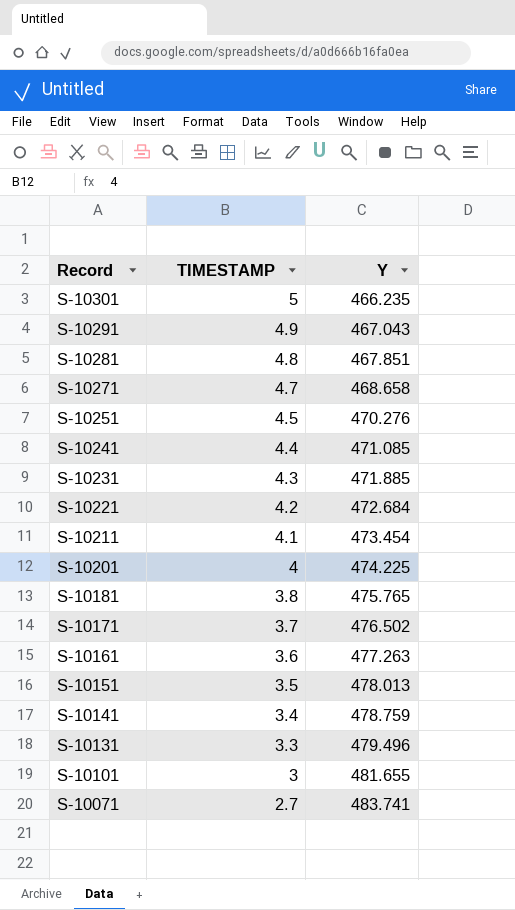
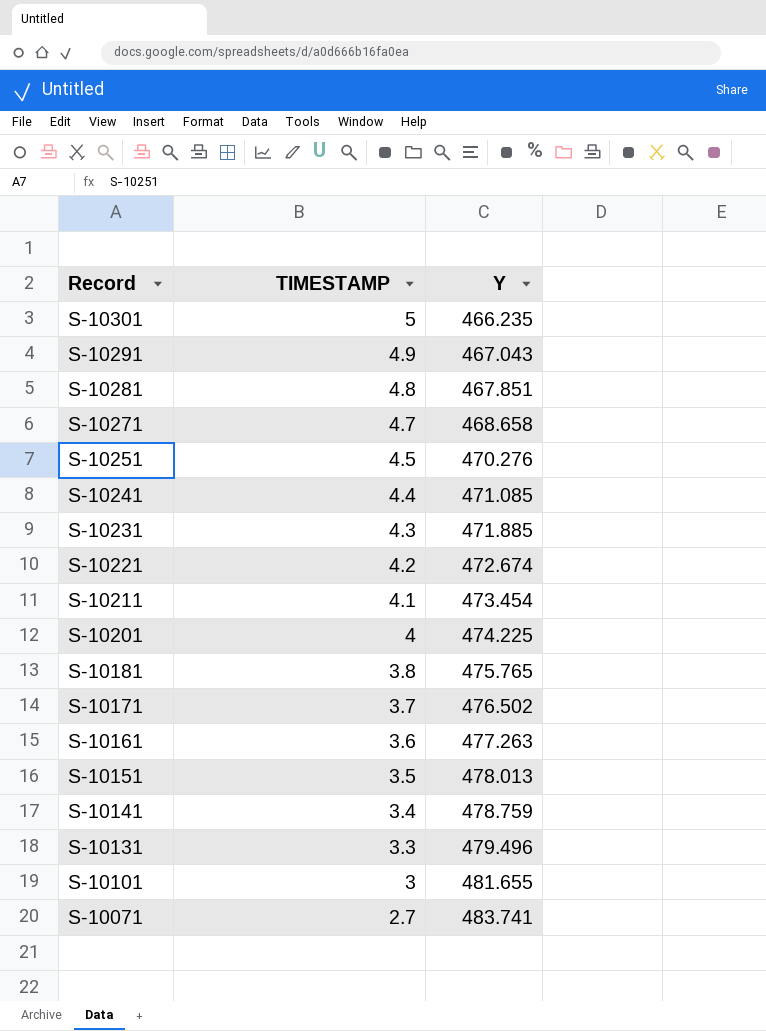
S-10221 | Y: 472.684 -> 472.674

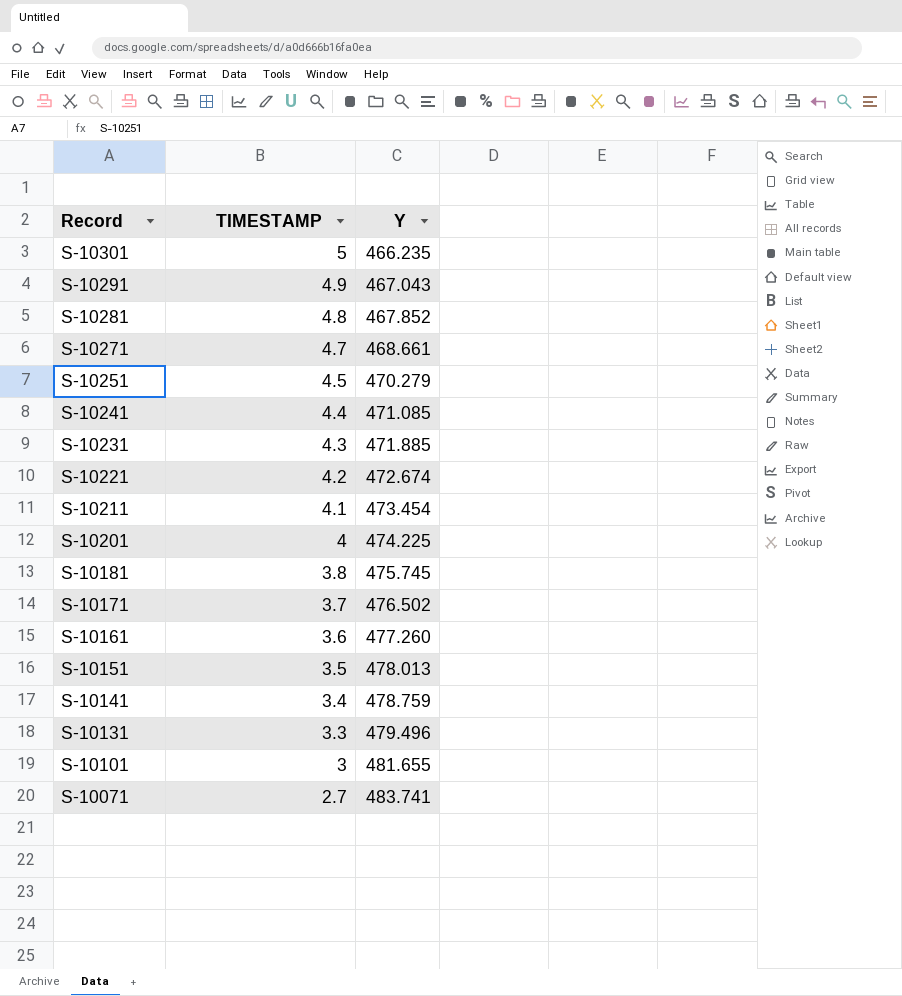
S-10281 | Y: 467.851 -> 467.852
S-10271 | Y: 468.658 -> 468.661
S-10251 | Y: 470.276 -> 470.279
S-10181 | Y: 475.765 -> 475.745
S-10161 | Y: 477.263 -> 477.260

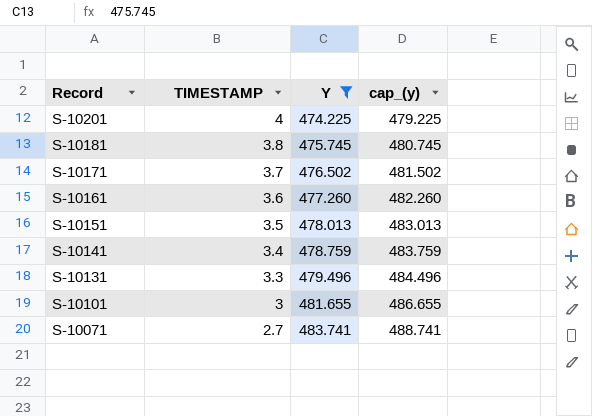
filter: none -> Y >= 474.225
column cap_(y) | formula: none -> [Y] + 5

